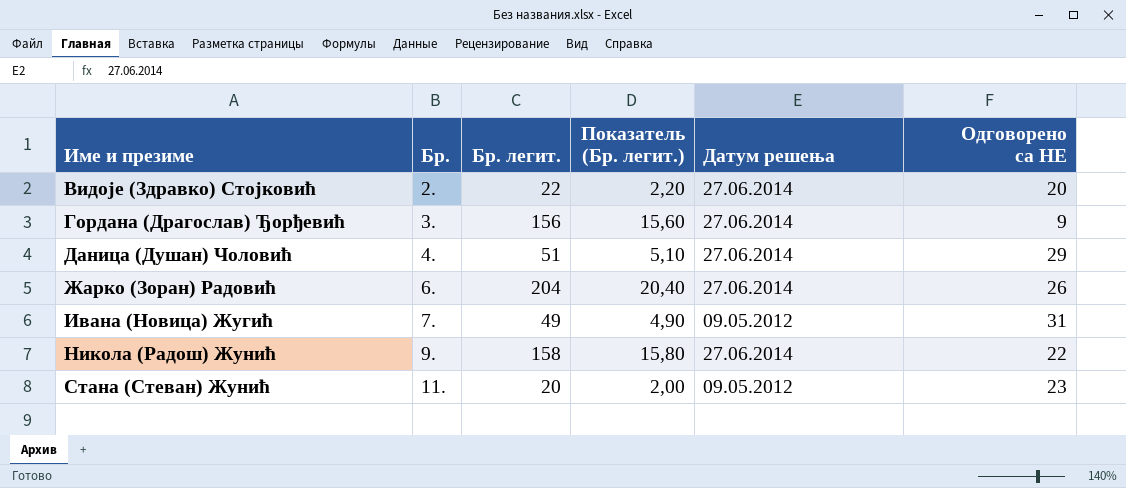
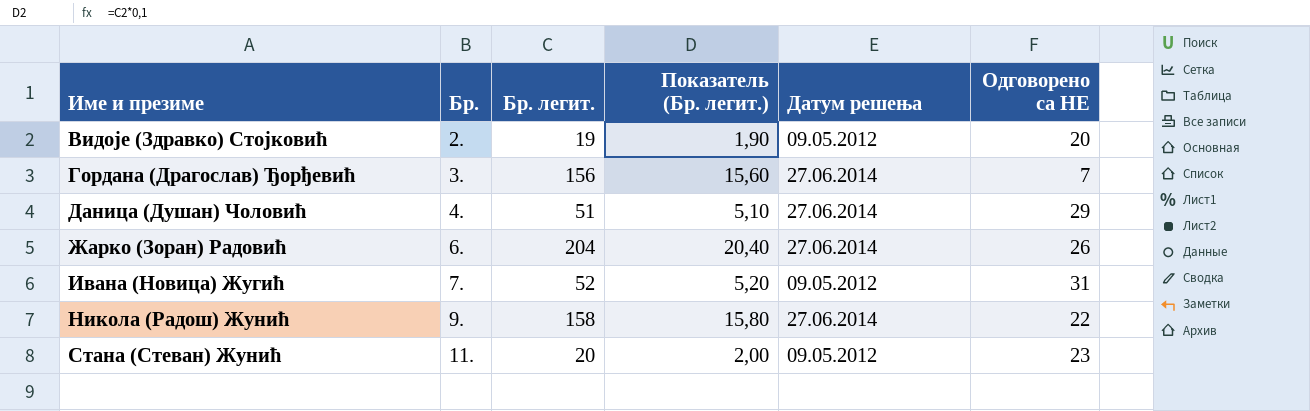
Видоје (Здравко) Стојковић | Бр. легит.: 22 -> 19
Видоје (Здравко) Стојковић | Показатель (Бр. легит.): 2,20 -> 1,90
Видоје (Здравко) Стојковић | Датум решења: 27.06.2014 -> 09.05.2012
Гордана (Драгослав) Ђорђевић | Одговорено са НЕ: 9 -> 7
Ивана (Новица) Жугић | Бр. легит.: 49 -> 52
Ивана (Новица) Жугић | Показатель (Бр. легит.): 4,90 -> 5,20

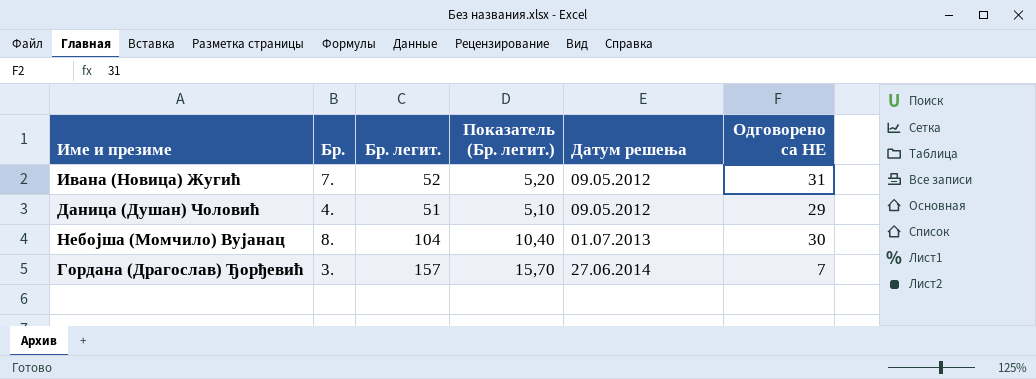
row order: Име и презиме ascending -> Датум решења ascending
row Видоје (Здравко) Стојковић: 2. | 19 | 1,90 | 09.05.2012 | 20 -> none
row Жарко (Зоран) Радовић: 6. | 204 | 20,40 | 27.06.2014 | 26 -> none
row Никола (Радош) Жунић: 9. | 158 | 15,80 | 27.06.2014 | 22 -> none
row Стана (Стеван) Жунић: 11. | 20 | 2,00 | 09.05.2012 | 23 -> none
Даница (Душан) Чоловић | Датум решења: 27.06.2014 -> 09.05.2012
row Небојша (Момчило) Вујанац: none -> 8. | 104 | 10,40 | 01.07.2013 | 30
Гордана (Драгослав) Ђорђевић | Бр. легит.: 156 -> 157
Гордана (Драгослав) Ђорђевић | Показатель (Бр. легит.): 15,60 -> 15,70

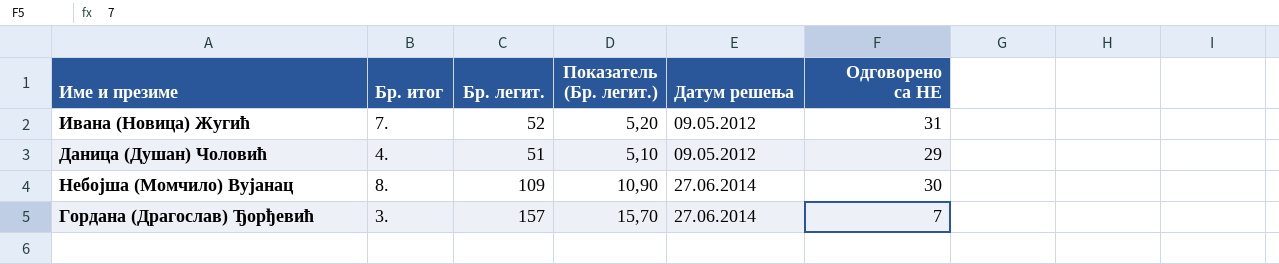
column name: Бр. -> Бр. итог
Небојша (Момчило) Вујанац | Бр. легит.: 104 -> 109
Небојша (Момчило) Вујанац | Показатель (Бр. легит.): 10,40 -> 10,90
Небојша (Момчило) Вујанац | Датум решења: 01.07.2013 -> 27.06.2014

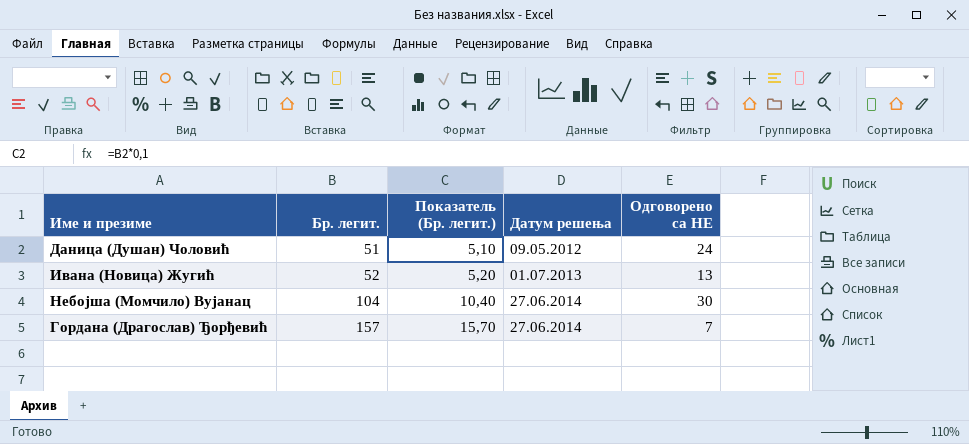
row order: Датум решења ascending -> Бр. легит. ascending
column Бр. итог | position: 2 -> none
Даница (Душан) Чоловић | Одговорено са НЕ: 29 -> 24
Ивана (Новица) Жугић | Датум решења: 09.05.2012 -> 01.07.2013
Ивана (Новица) Жугић | Одговорено са НЕ: 31 -> 13
Небојша (Момчило) Вујанац | Бр. легит.: 109 -> 104
Небојша (Момчило) Вујанац | Показатель (Бр. легит.): 10,90 -> 10,40

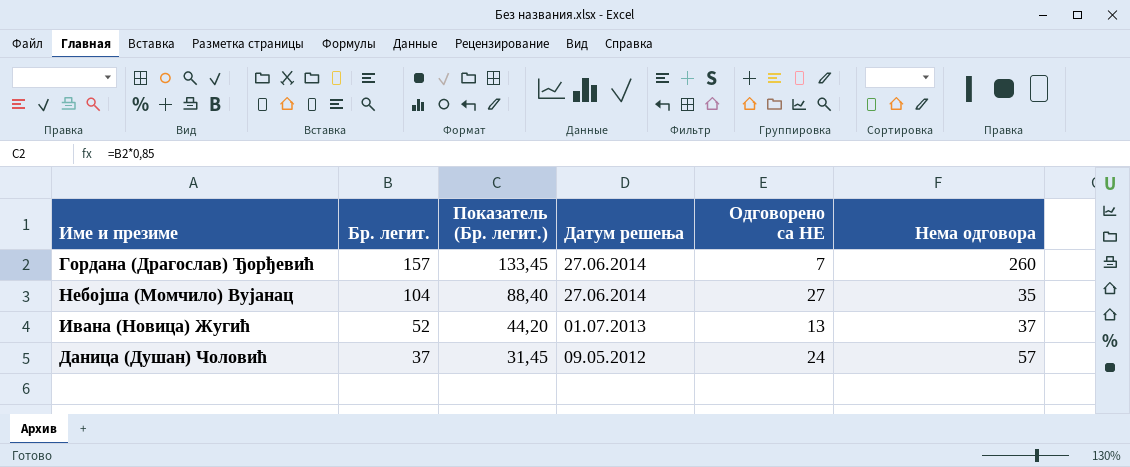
row order: Бр. легит. ascending -> Бр. легит. descending
column Показатель (Бр. легит.) | formula: [Бр. легит.] * 0,1 -> [Бр. легит.] * 0,85
column Нема одговора | position: none -> 6
Небојша (Момчило) Вујанац | Одговорено са НЕ: 30 -> 27
Даница (Душан) Чоловић | Бр. легит.: 51 -> 37

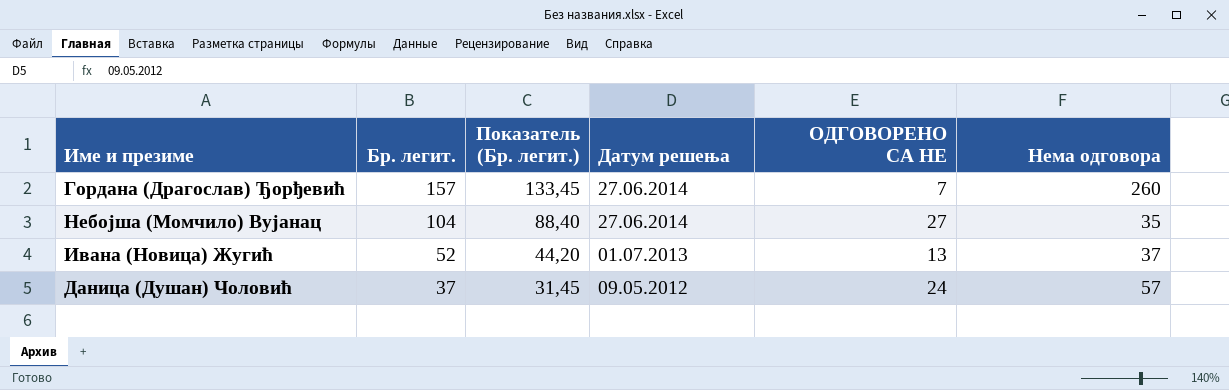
column name: Одговорено са НЕ -> ОДГОВОРЕНО СА НЕ

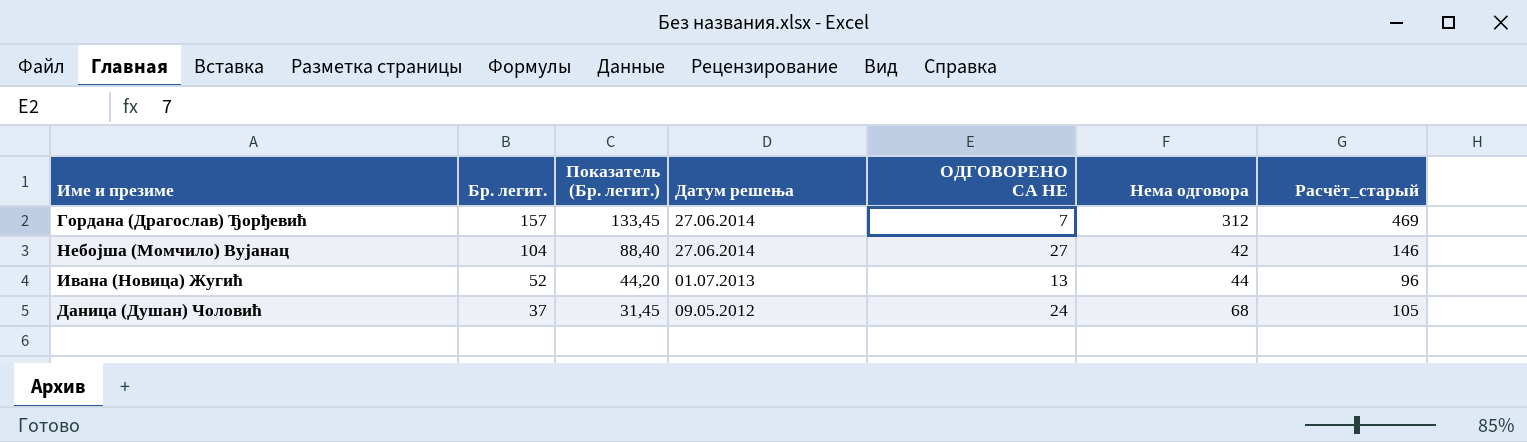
column Расчёт_старый | formula: none -> [Бр. легит.] + [Нема одговора]
Гордана (Драгослав) Ђорђевић | Нема одговора: 260 -> 312
Небојша (Момчило) Вујанац | Нема одговора: 35 -> 42
Ивана (Новица) Жугић | Нема одговора: 37 -> 44
Даница (Душан) Чоловић | Нема одговора: 57 -> 68

